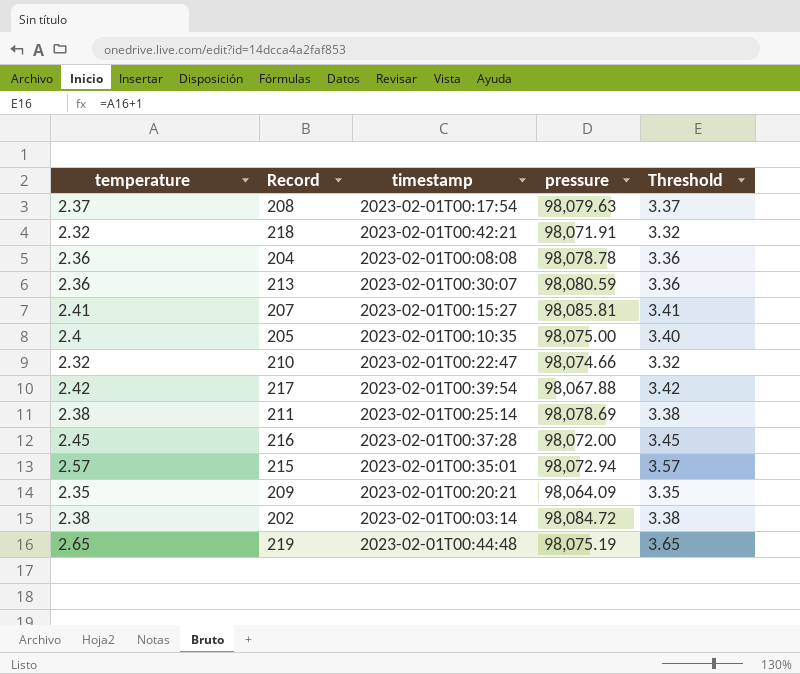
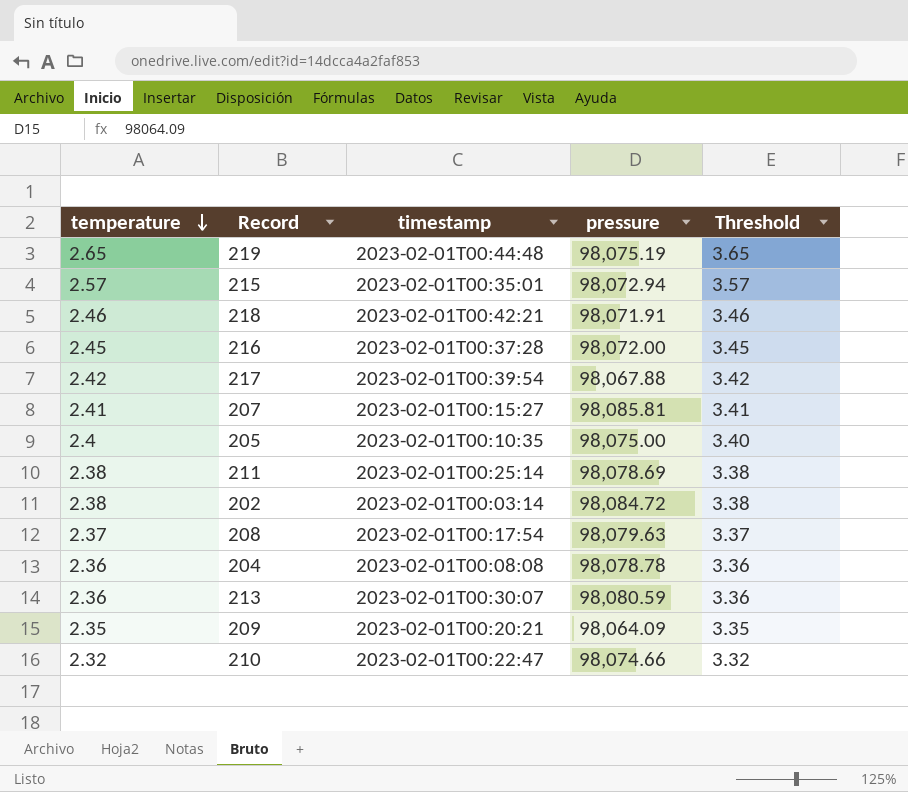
row order: none -> temperature descending
218 | temperature: 2.32 -> 2.46
218 | Threshold: 3.32 -> 3.46

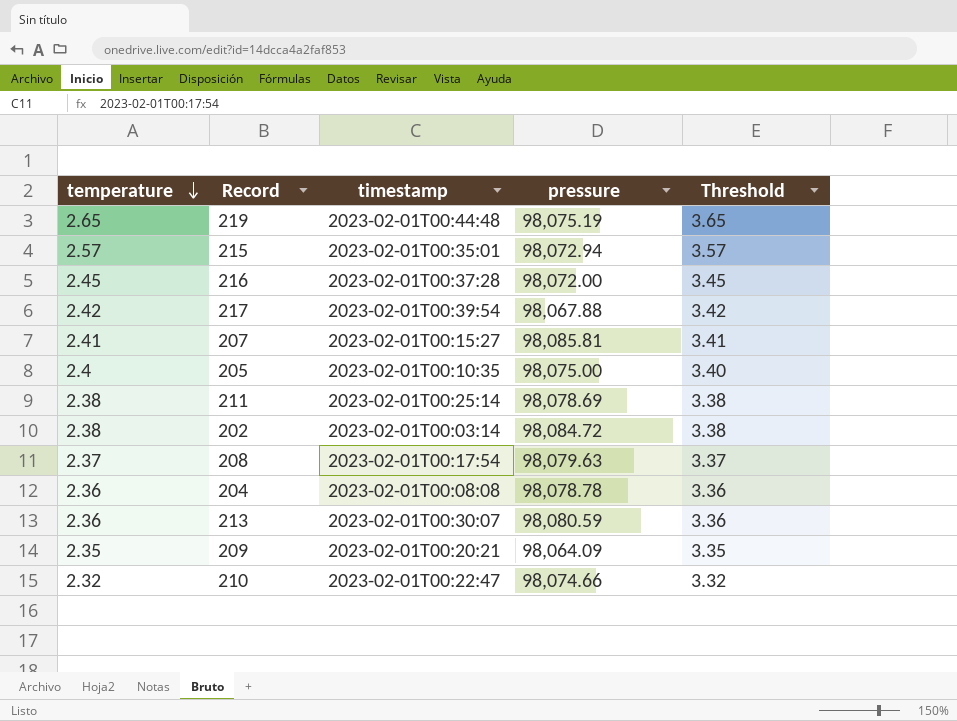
row 218: 2.46 | 2023-02-01T00:42:21 | 98,071.91 | 3.46 -> none

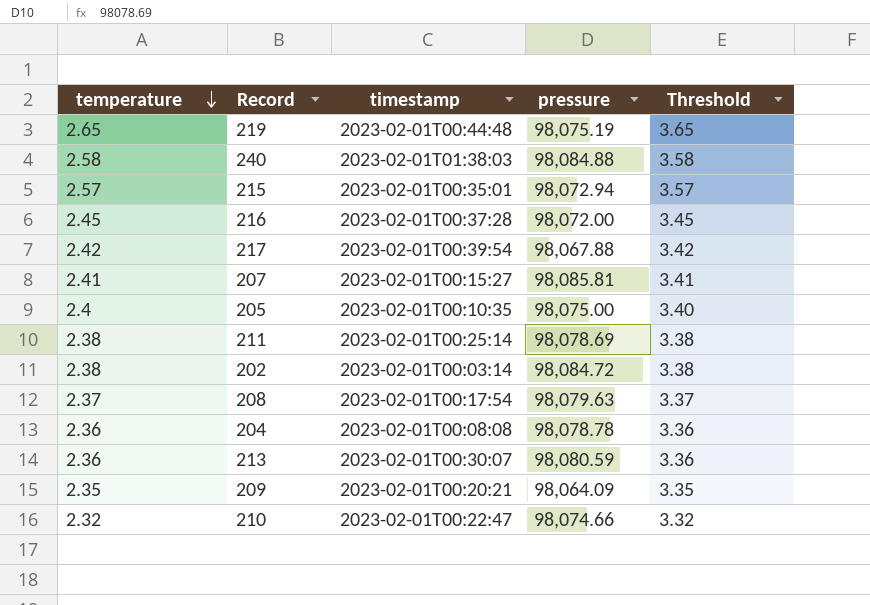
row 240: none -> 2.58 | 2023-02-01T01:38:03 | 98,084.88 | 3.58

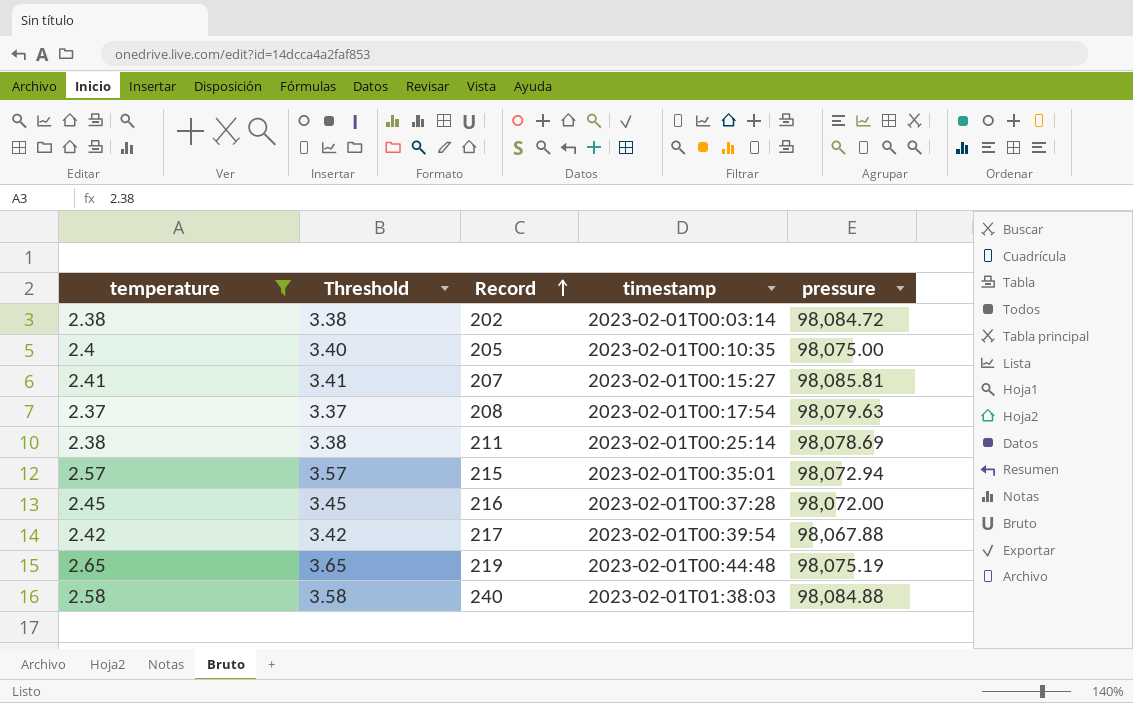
filter: none -> temperature >= 2.37
row order: temperature descending -> Record ascending
column Threshold | position: 5 -> 2

